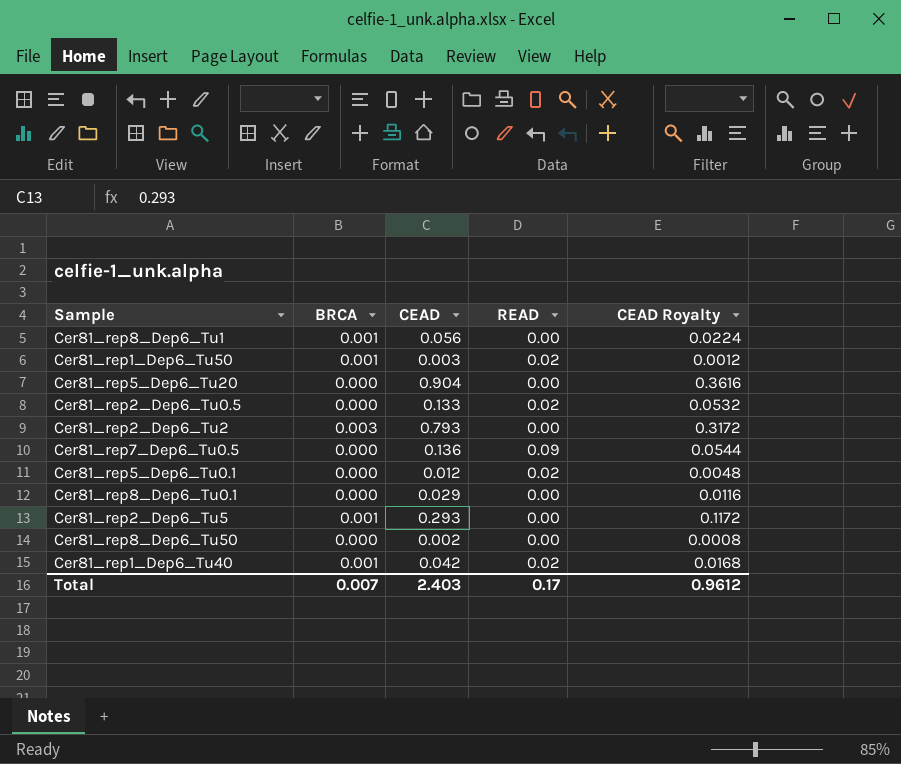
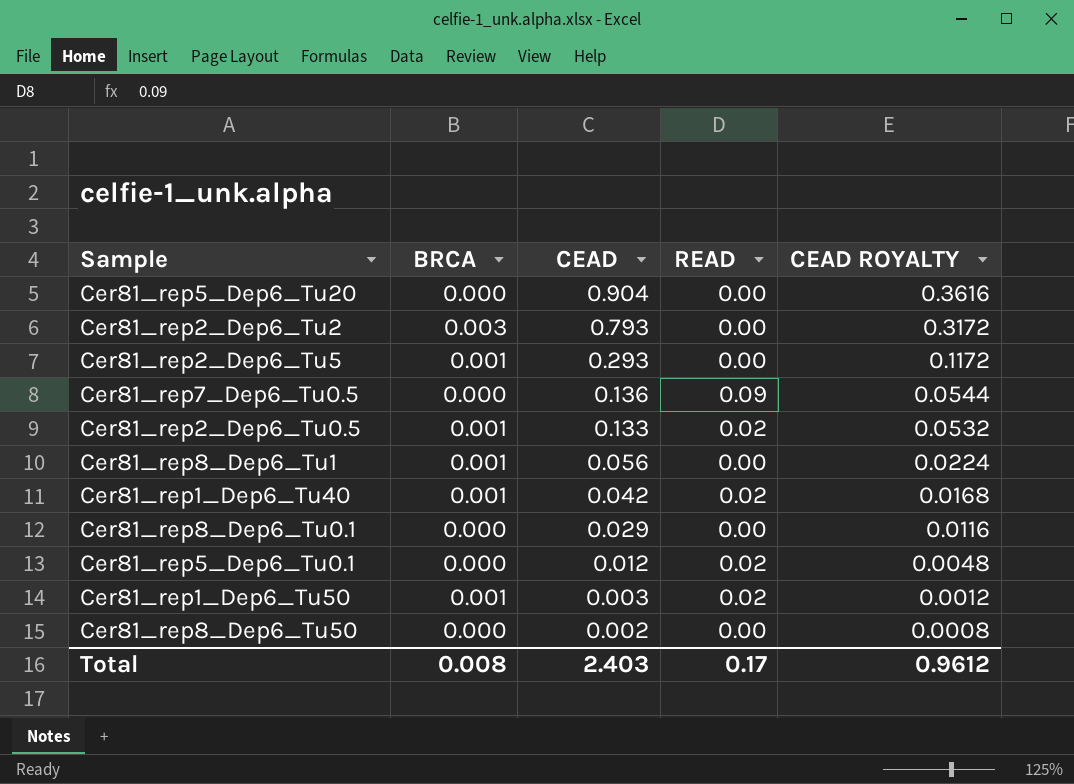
row order: none -> CEAD descending
column name: CEAD Royalty -> CEAD ROYALTY
Cer81_rep2_Dep6_Tu0.5 | BRCA: 0.000 -> 0.001
Total | BRCA: 0.007 -> 0.008

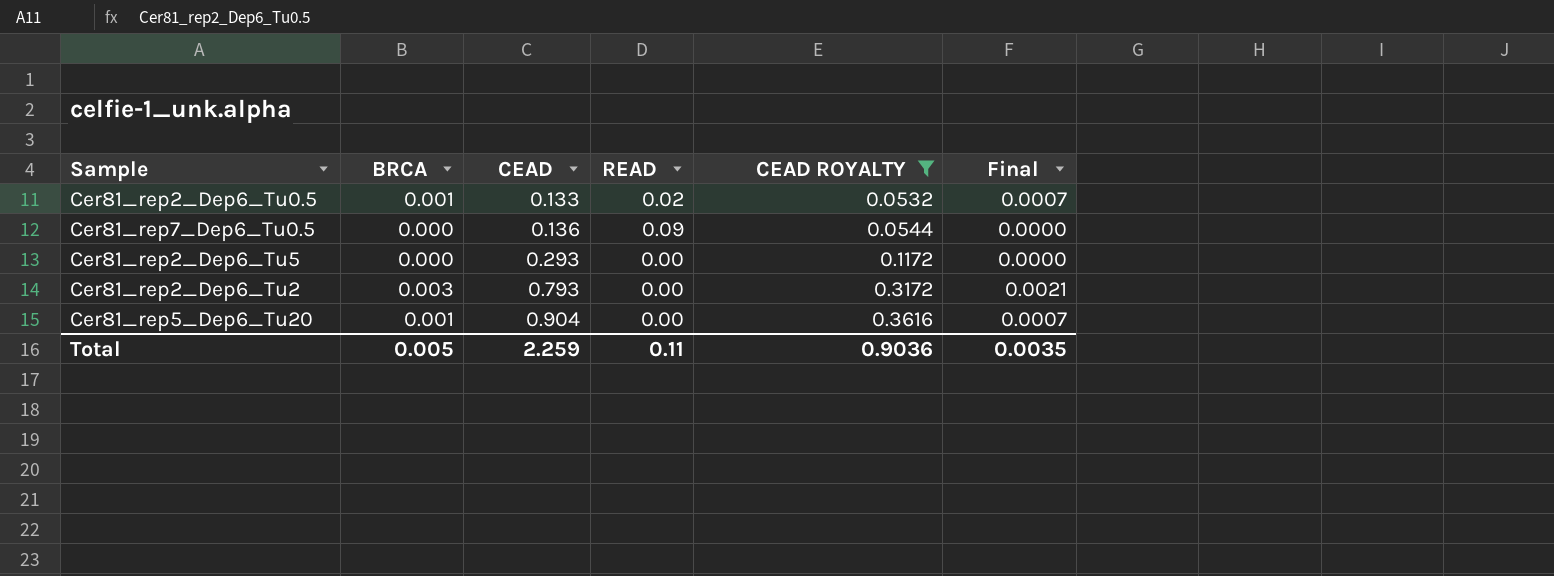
filter: none -> CEAD ROYALTY >= 0.0532
row order: CEAD descending -> CEAD ascending
column Final | formula: none -> [BRCA] * 0.7
Cer81_rep2_Dep6_Tu5 | BRCA: 0.001 -> 0.000
Cer81_rep5_Dep6_Tu20 | BRCA: 0.000 -> 0.001
Total | BRCA: 0.008 -> 0.005
Total | CEAD: 2.403 -> 2.259
Total | READ: 0.17 -> 0.11
Total | CEAD ROYALTY: 0.9612 -> 0.9036

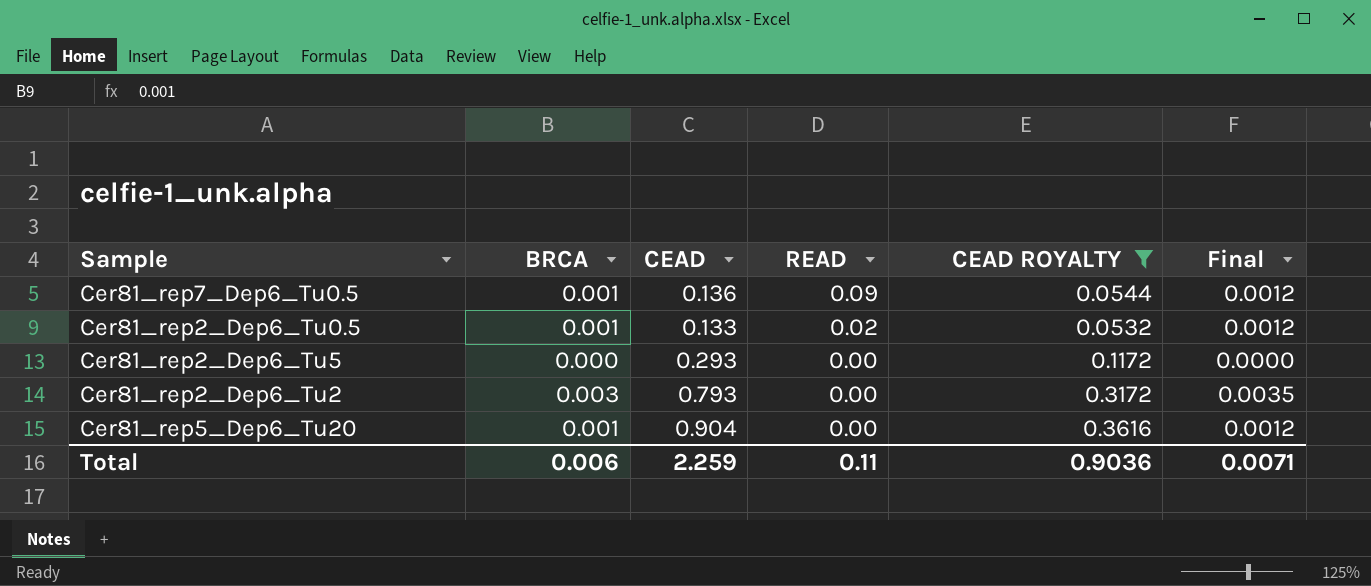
row order: CEAD ascending -> READ descending
column Final | formula: [BRCA] * 0.7 -> [BRCA] * 1.15
Cer81_rep7_Dep6_Tu0.5 | BRCA: 0.000 -> 0.001
Total | BRCA: 0.005 -> 0.006
Total | Final: 0.0035 -> 0.0071

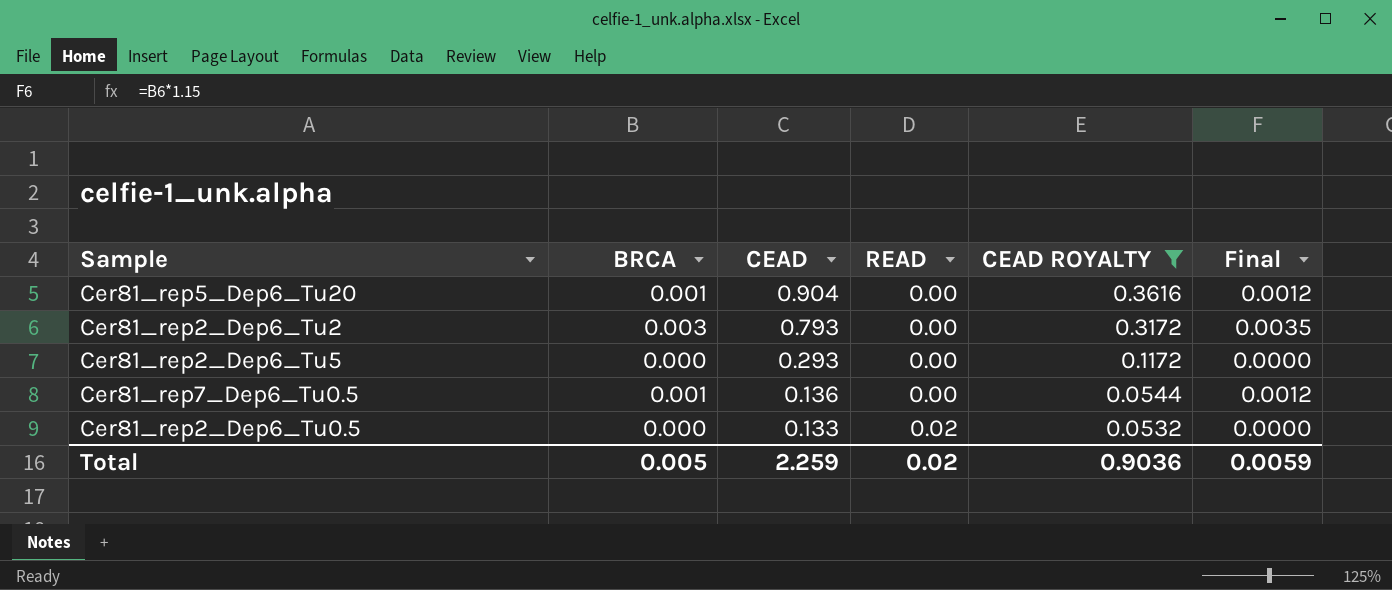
row order: READ descending -> CEAD descending
Cer81_rep7_Dep6_Tu0.5 | READ: 0.09 -> 0.00
Cer81_rep2_Dep6_Tu0.5 | BRCA: 0.001 -> 0.000
Cer81_rep2_Dep6_Tu0.5 | Final: 0.0012 -> 0.0000
Total | BRCA: 0.006 -> 0.005
Total | READ: 0.11 -> 0.02
Total | Final: 0.0071 -> 0.0059

